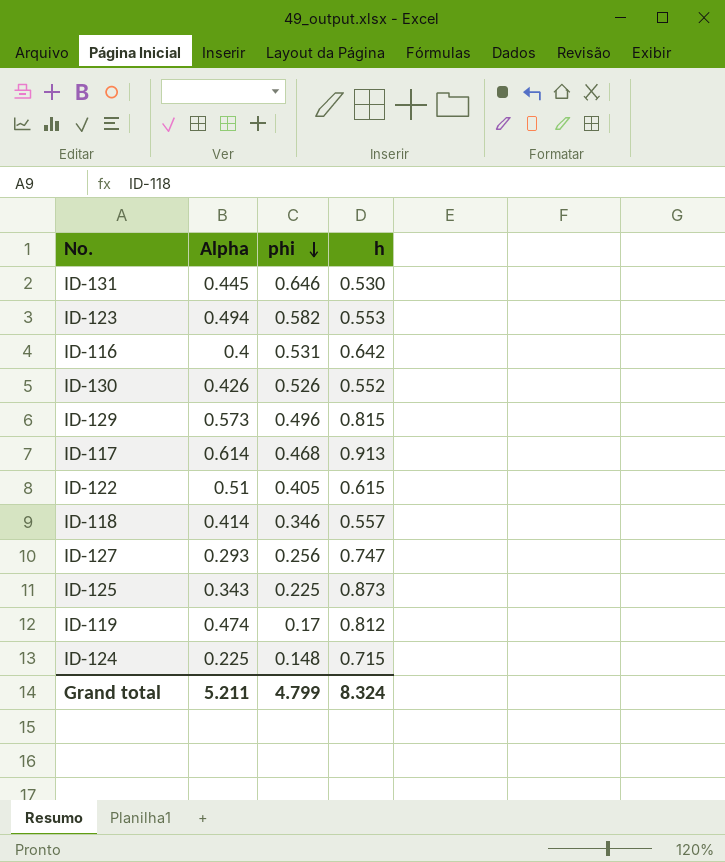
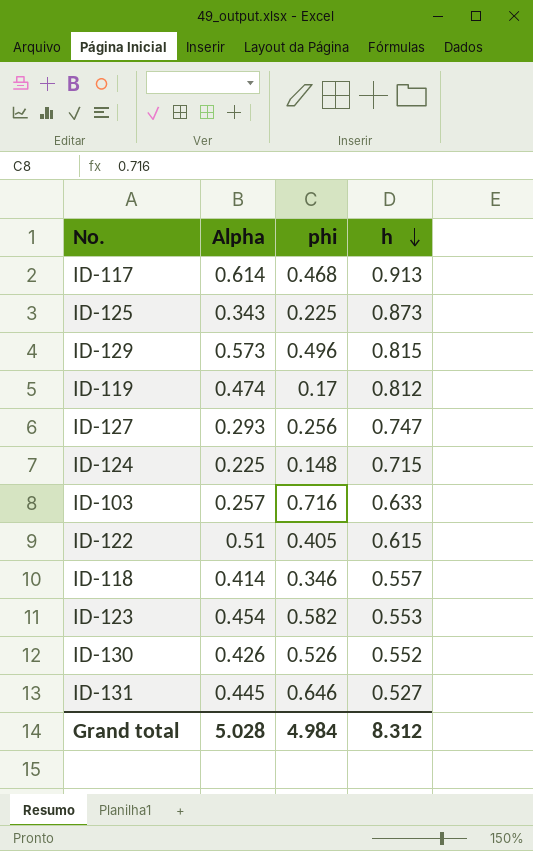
row order: phi descending -> h descending
row ID-116: 0.4 | 0.531 | 0.642 -> none
row ID-103: none -> 0.257 | 0.716 | 0.633
ID-123 | Alpha: 0.494 -> 0.454
ID-131 | h: 0.530 -> 0.527
Grand total | Alpha: 5.211 -> 5.028
Grand total | phi: 4.799 -> 4.984
Grand total | h: 8.324 -> 8.312

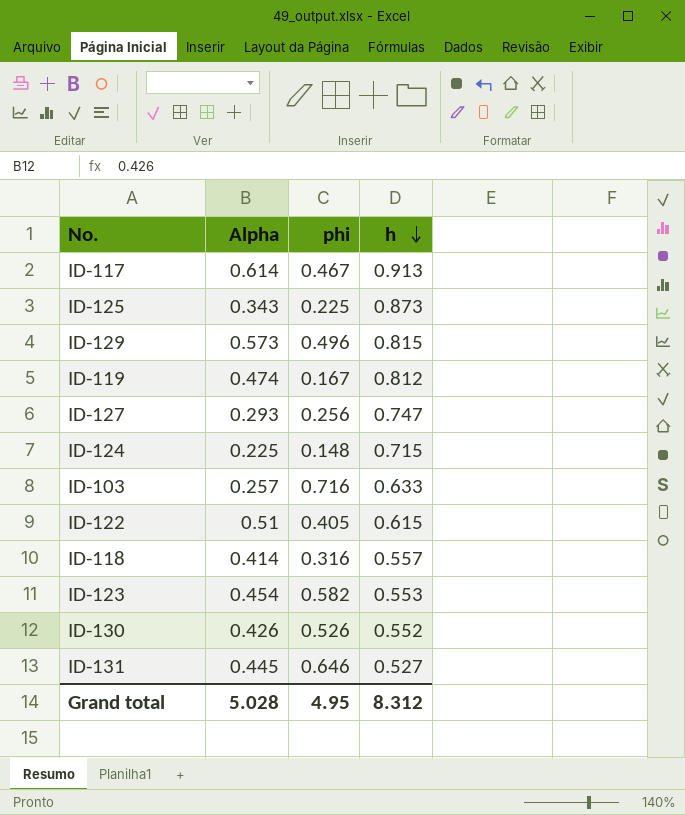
ID-117 | phi: 0.468 -> 0.467
ID-119 | phi: 0.17 -> 0.167
ID-118 | phi: 0.346 -> 0.316
Grand total | phi: 4.984 -> 4.95

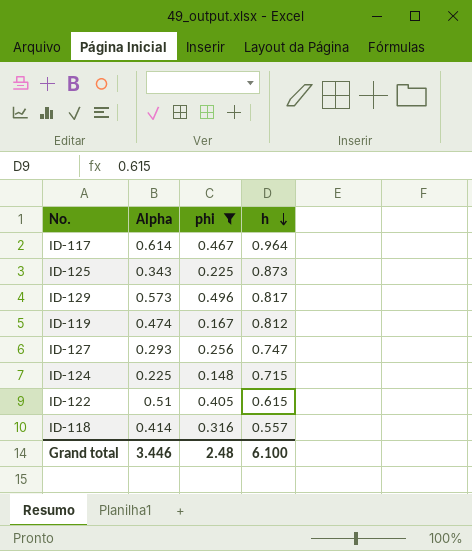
filter: none -> phi <= 0.496
ID-117 | h: 0.913 -> 0.964
ID-129 | h: 0.815 -> 0.817
Grand total | Alpha: 5.028 -> 3.446
Grand total | phi: 4.95 -> 2.48
Grand total | h: 8.312 -> 6.100

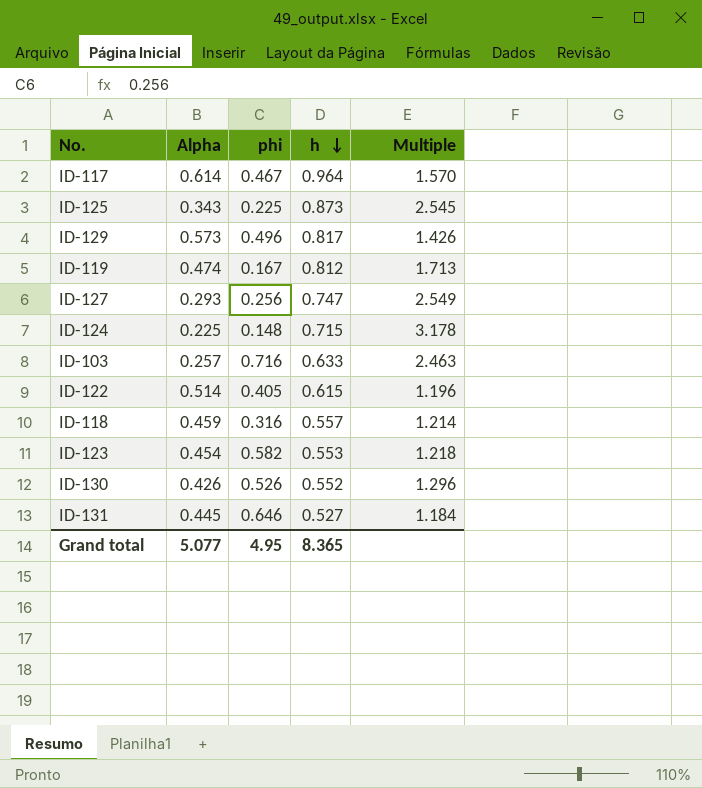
filter: phi <= 0.496 -> none
column Multiple | formula: none -> [h] / [Alpha]
ID-122 | Alpha: 0.51 -> 0.514
ID-118 | Alpha: 0.414 -> 0.459
Grand total | Alpha: 3.446 -> 5.077
Grand total | phi: 2.48 -> 4.95
Grand total | h: 6.100 -> 8.365

